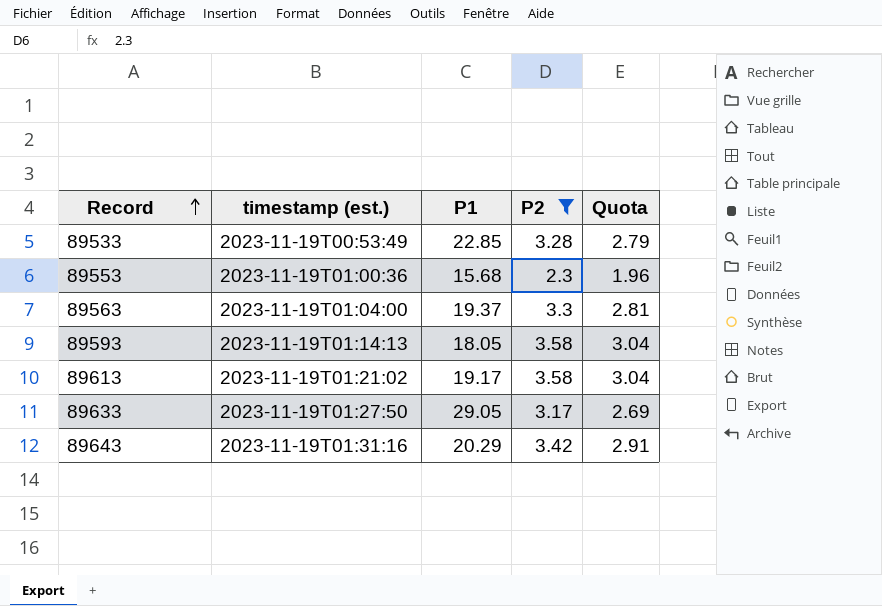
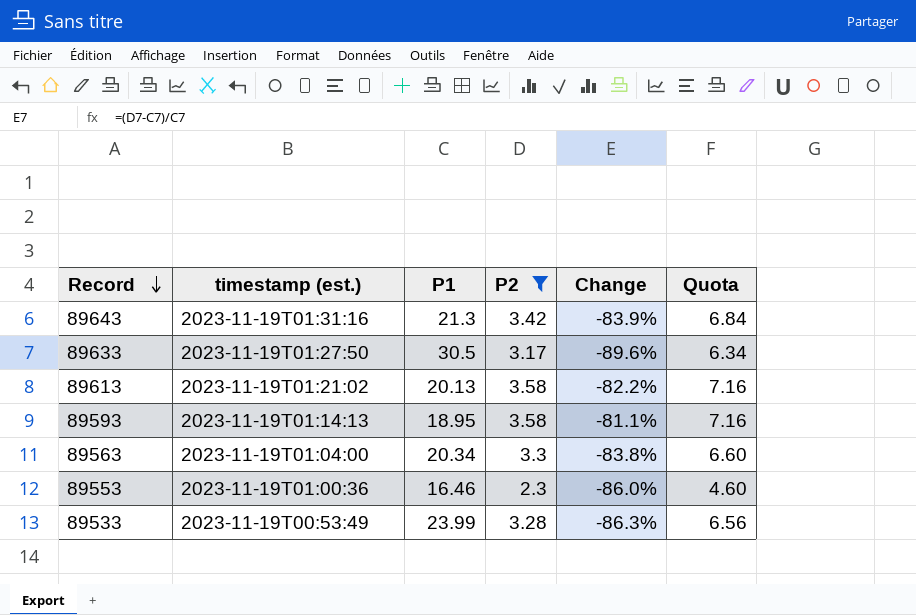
row order: Record ascending -> Record descending
column Change | formula: none -> ([P2] - [P1]) / [P1]
column Quota | formula: [P2] * 0.85 -> [P2] * 2
89643 | P1: 20.29 -> 21.3
89633 | P1: 29.05 -> 30.5
89613 | P1: 19.17 -> 20.13
89593 | P1: 18.05 -> 18.95
89563 | P1: 19.37 -> 20.34
89553 | P1: 15.68 -> 16.46
89533 | P1: 22.85 -> 23.99

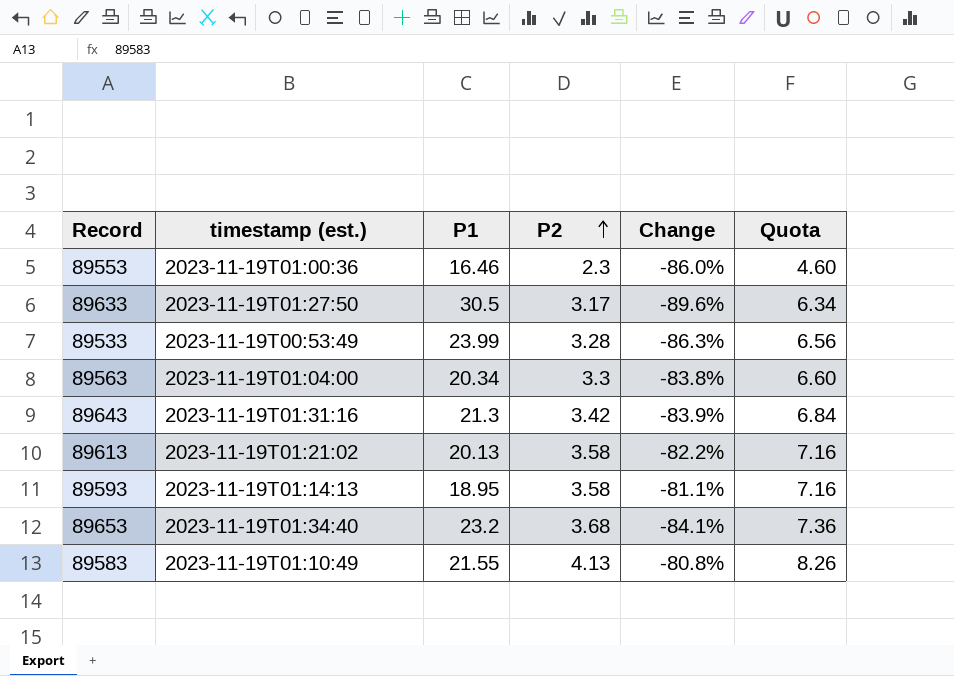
filter: P2 <= 3.58 -> none
row order: Record descending -> P2 ascending

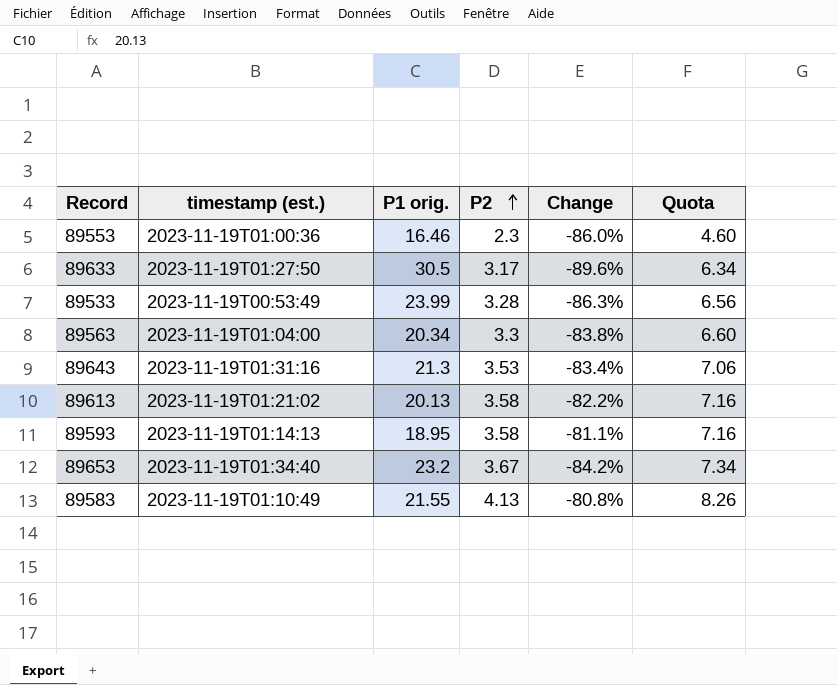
column name: P1 -> P1 orig.
89643 | P2: 3.42 -> 3.53
89643 | Change: -83.9% -> -83.4%
89643 | Quota: 6.84 -> 7.06
89653 | P2: 3.68 -> 3.67
89653 | Change: -84.1% -> -84.2%
89653 | Quota: 7.36 -> 7.34

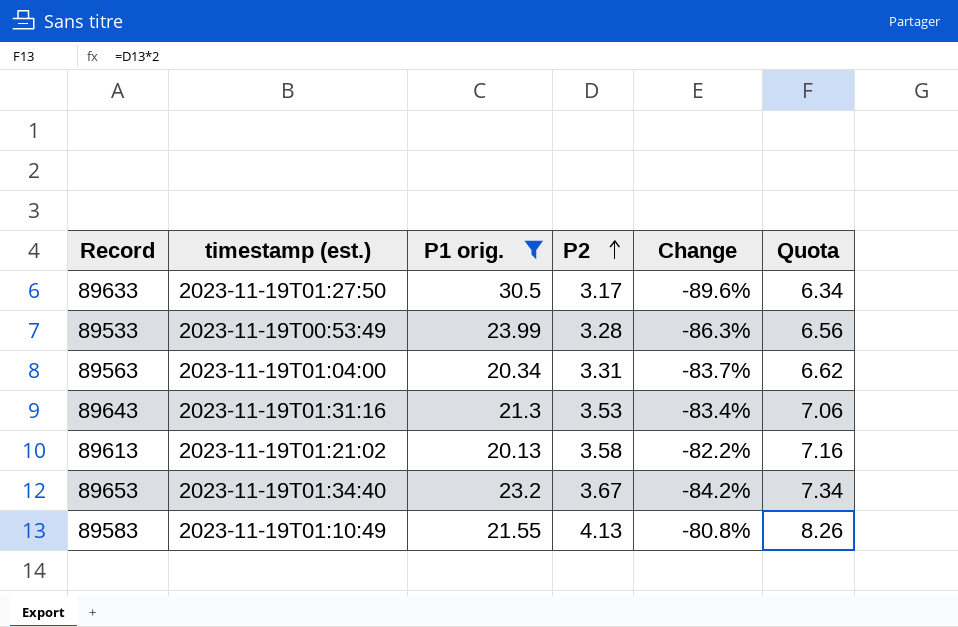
filter: none -> P1 orig. >= 20.13
89563 | P2: 3.3 -> 3.31
89563 | Change: -83.8% -> -83.7%
89563 | Quota: 6.60 -> 6.62

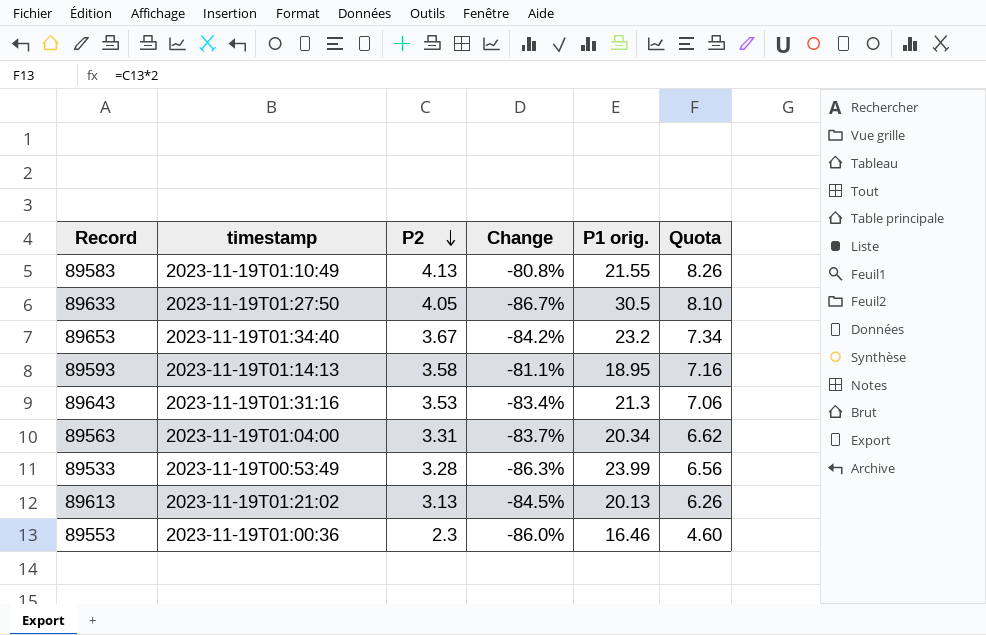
filter: P1 orig. >= 20.13 -> none
row order: P2 ascending -> P2 descending
column name: timestamp (est.) -> timestamp
column P1 orig. | position: 3 -> 5
89633 | P2: 3.17 -> 4.05
89633 | Change: -89.6% -> -86.7%
89633 | Quota: 6.34 -> 8.10
89613 | P2: 3.58 -> 3.13
89613 | Change: -82.2% -> -84.5%
89613 | Quota: 7.16 -> 6.26

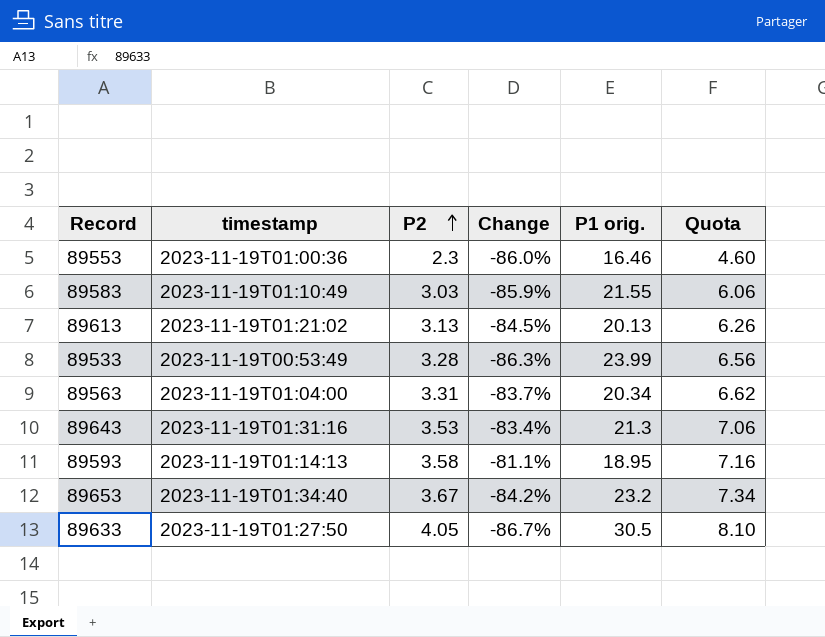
row order: P2 descending -> P2 ascending
89583 | P2: 4.13 -> 3.03
89583 | Change: -80.8% -> -85.9%
89583 | Quota: 8.26 -> 6.06

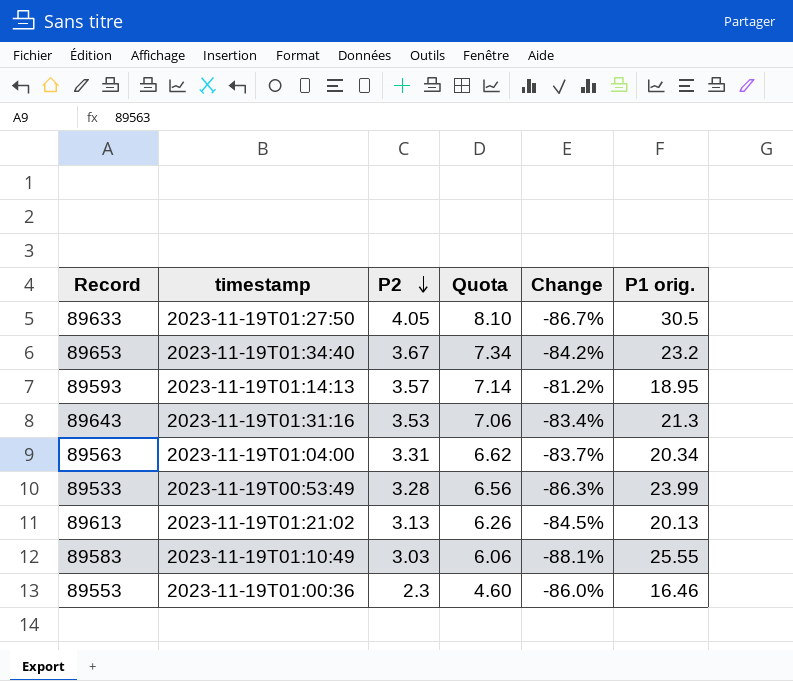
row order: P2 ascending -> P2 descending
column Quota | position: 6 -> 4
89593 | P2: 3.58 -> 3.57
89593 | Quota: 7.16 -> 7.14
89593 | Change: -81.1% -> -81.2%
89583 | Change: -85.9% -> -88.1%
89583 | P1 orig.: 21.55 -> 25.55

